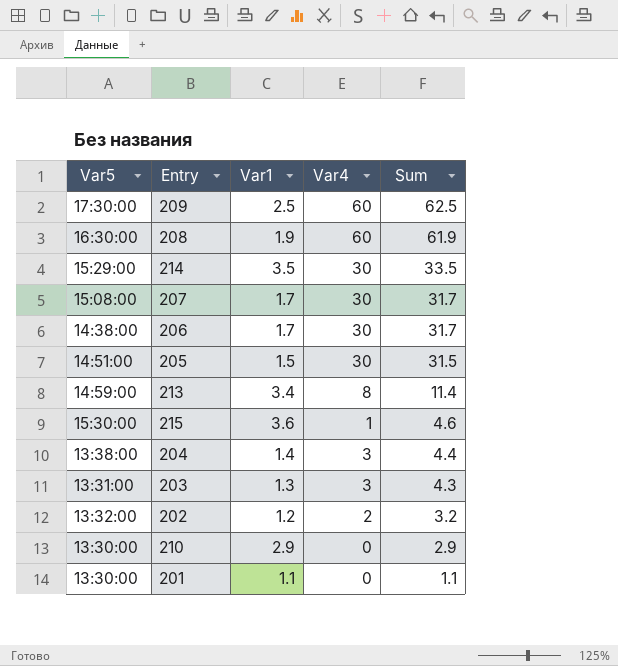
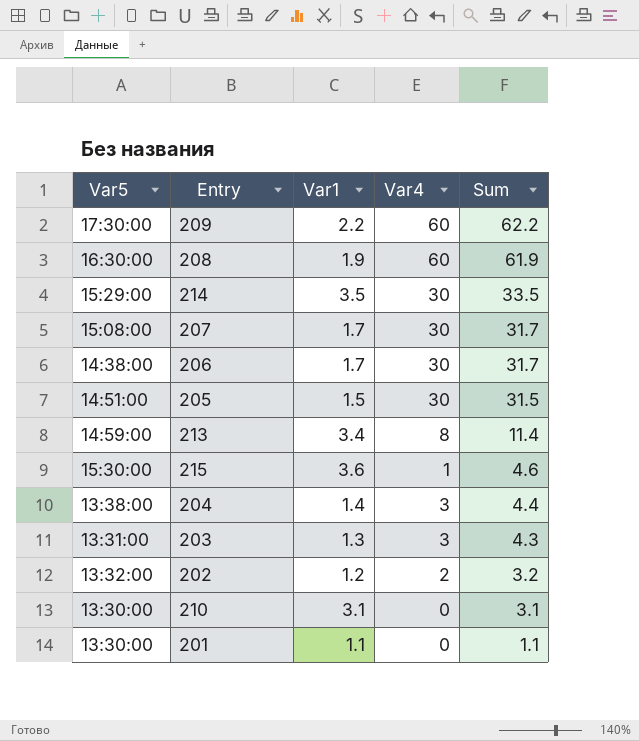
209 | Var1: 2.5 -> 2.2
209 | Sum: 62.5 -> 62.2
210 | Var1: 2.9 -> 3.1
210 | Sum: 2.9 -> 3.1

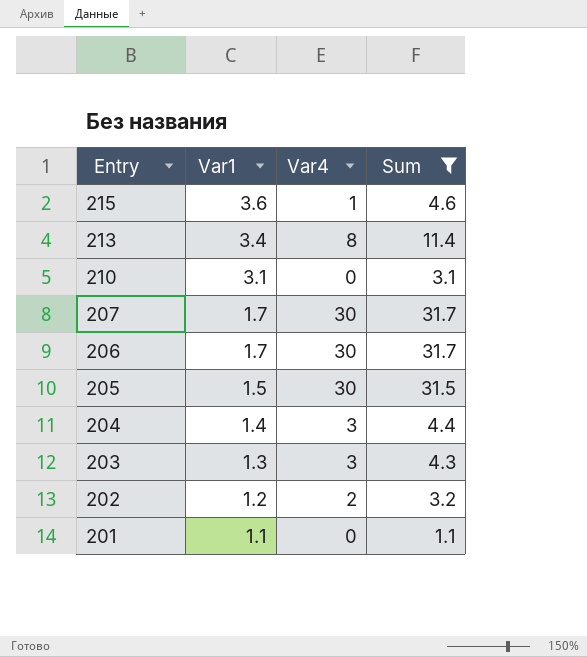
filter: none -> Sum <= 31.7
row order: Sum descending -> Entry descending
column Var5 | position: 1 -> none

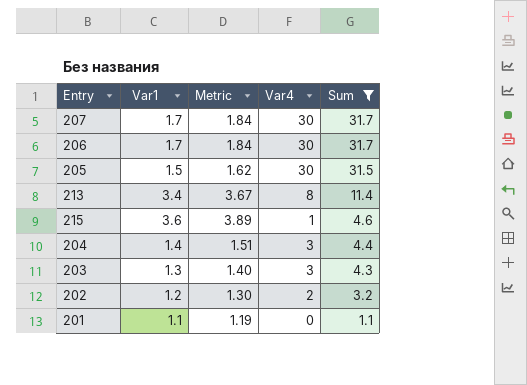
row order: Entry descending -> Sum descending
column Metric | formula: none -> [Var1] * 1.08
row 210: 3.1 | 0 | 3.1 -> none

